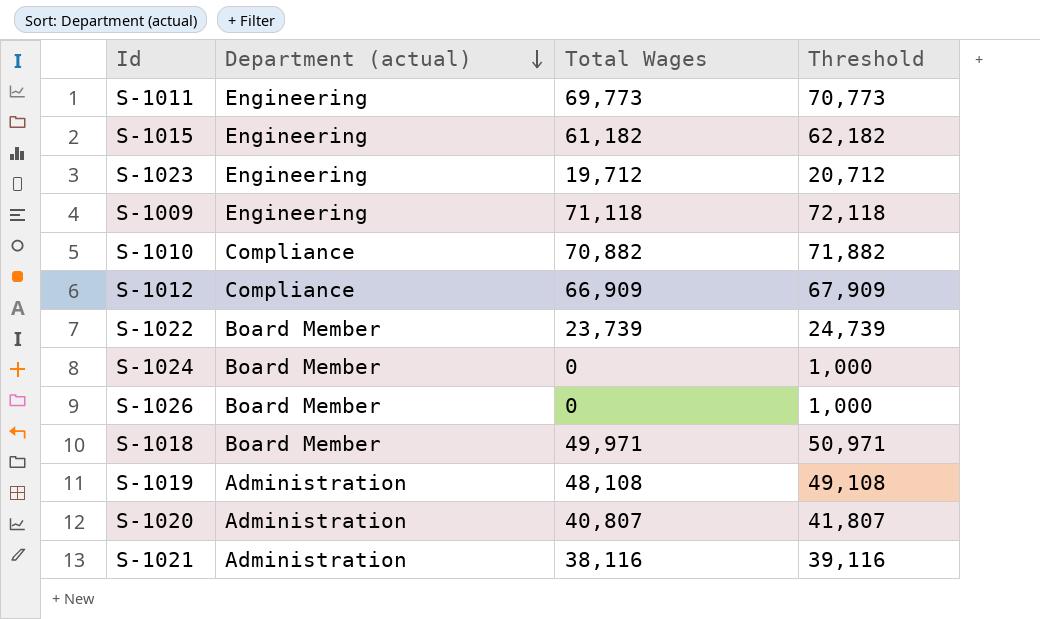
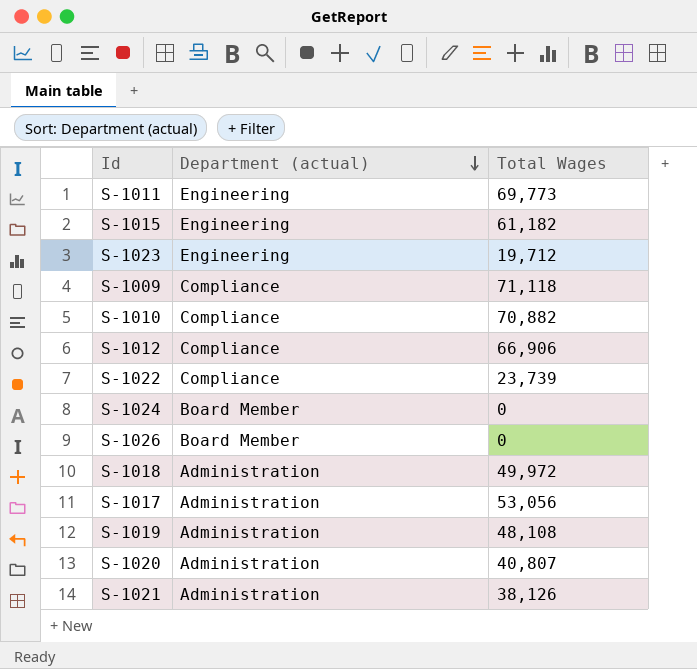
column Threshold | formula: [Total Wages] + 1000 -> none
S-1009 | Department (actual): Engineering -> Compliance
S-1012 | Total Wages: 66,909 -> 66,906
S-1022 | Department (actual): Board Member -> Compliance
S-1018 | Department (actual): Board Member -> Administration
S-1018 | Total Wages: 49,971 -> 49,972
row S-1017: none -> Administration | 53,056
S-1021 | Total Wages: 38,116 -> 38,126

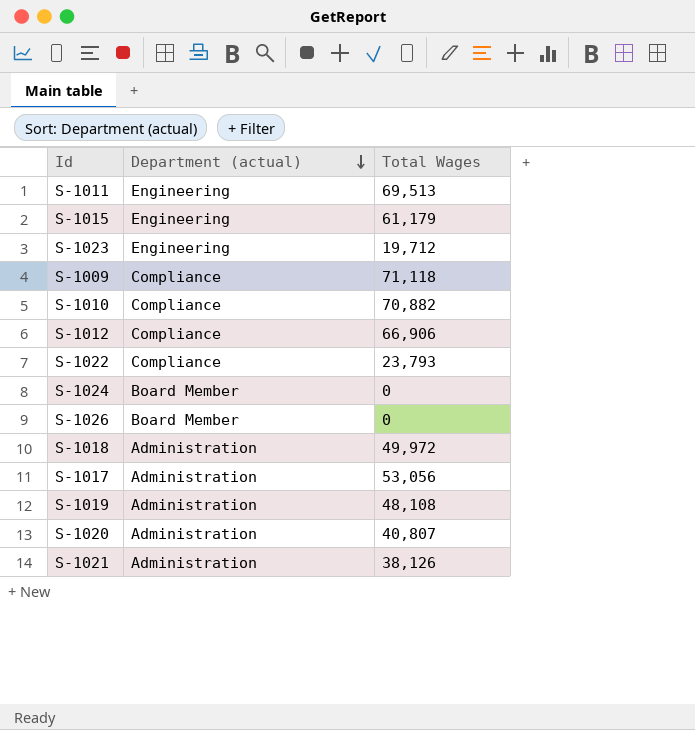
S-1011 | Total Wages: 69,773 -> 69,513
S-1015 | Total Wages: 61,182 -> 61,179
S-1022 | Total Wages: 23,739 -> 23,793

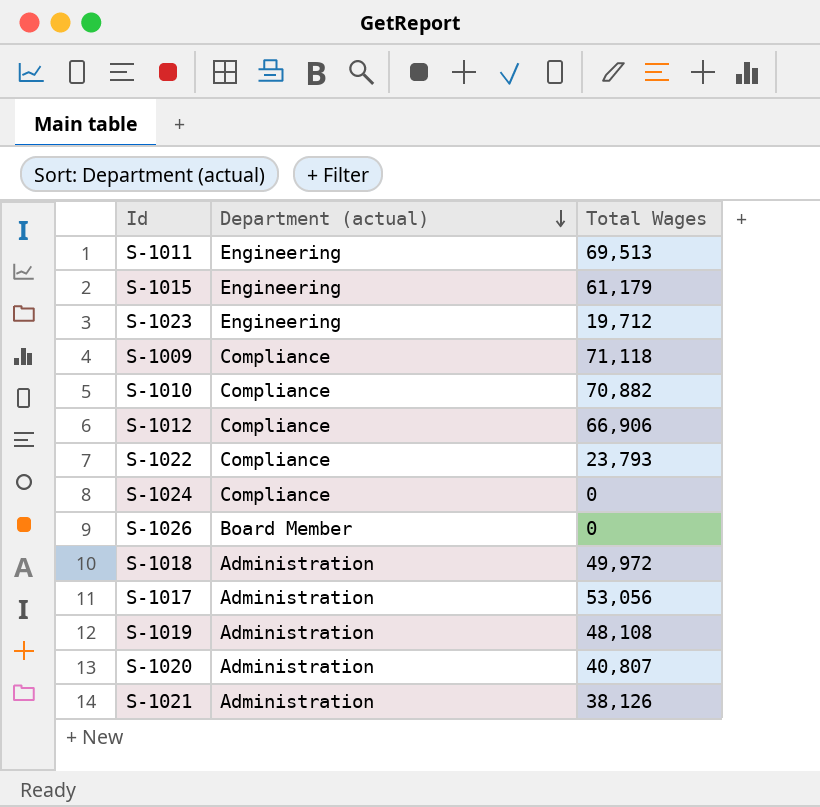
S-1024 | Department (actual): Board Member -> Compliance

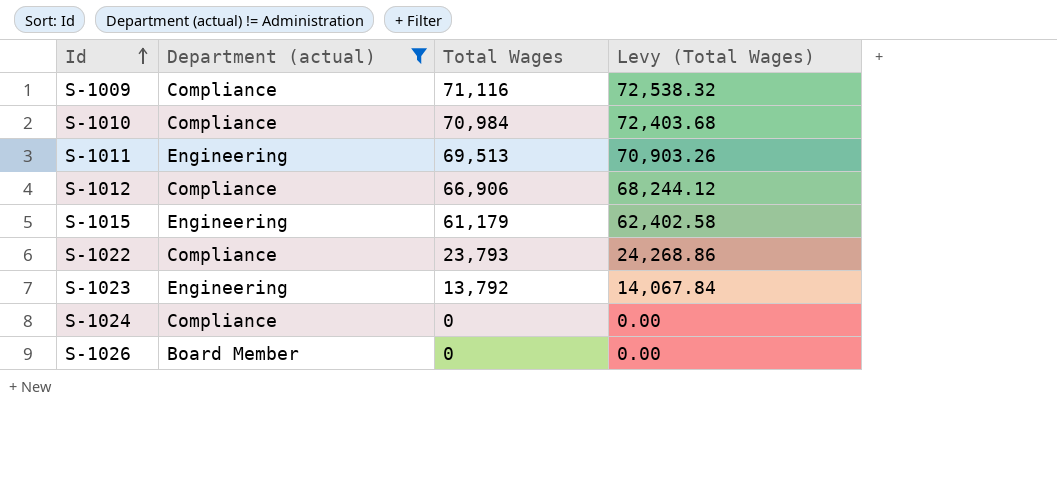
filter: none -> Department (actual) != Administration
row order: Department (actual) descending -> Id ascending
column Levy (Total Wages) | formula: none -> [Total Wages] * 1.02
S-1009 | Total Wages: 71,118 -> 71,116
S-1010 | Total Wages: 70,882 -> 70,984
S-1023 | Total Wages: 19,712 -> 13,792

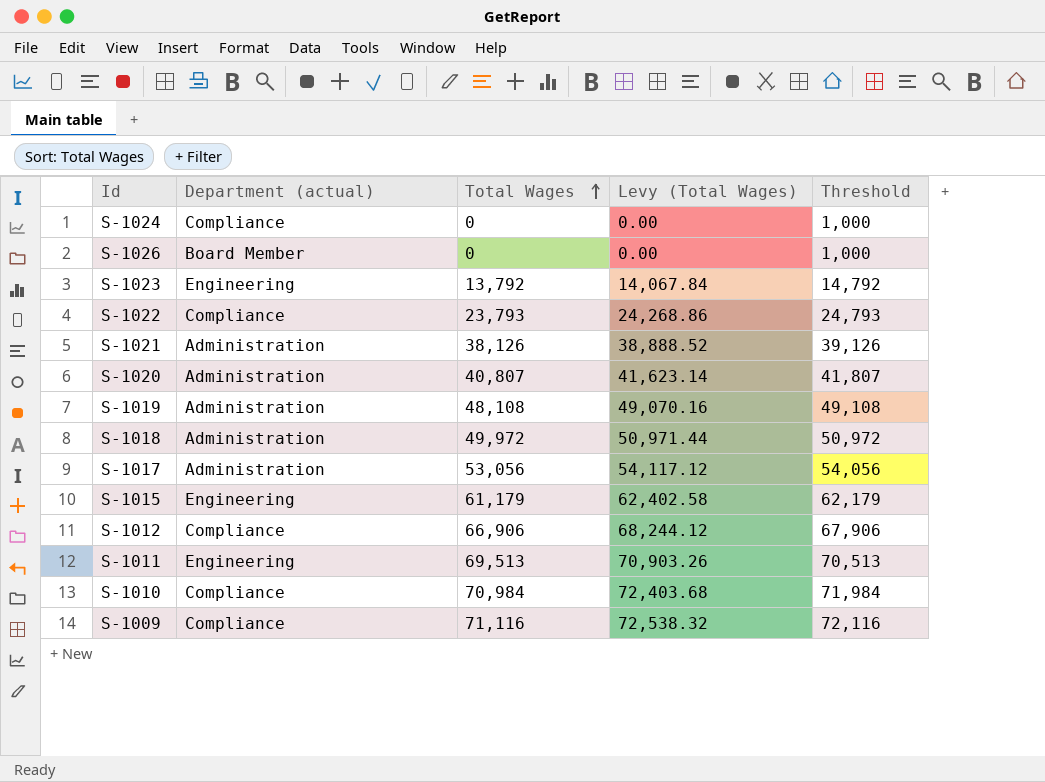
filter: Department (actual) != Administration -> none
row order: Id ascending -> Total Wages ascending
column Threshold | formula: none -> [Total Wages] + 1000

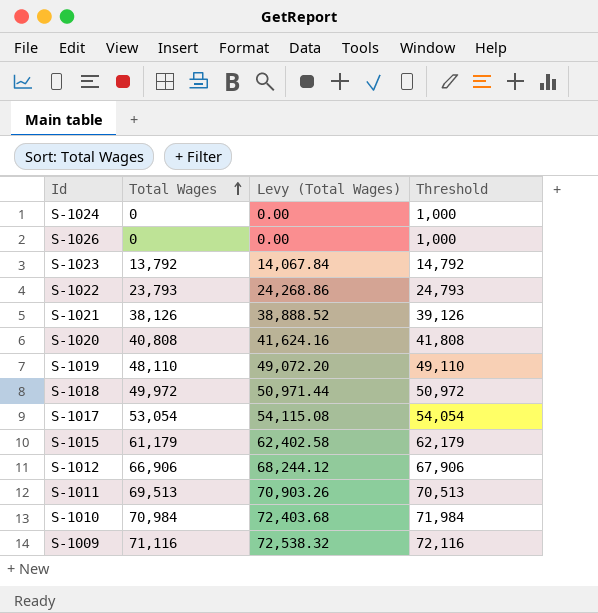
column Department (actual) | position: 2 -> none
S-1020 | Total Wages: 40,807 -> 40,808
S-1020 | Levy (Total Wages): 41,623.14 -> 41,624.16
S-1020 | Threshold: 41,807 -> 41,808
S-1019 | Total Wages: 48,108 -> 48,110
S-1019 | Levy (Total Wages): 49,070.16 -> 49,072.20
S-1019 | Threshold: 49,108 -> 49,110
S-1017 | Total Wages: 53,056 -> 53,054
S-1017 | Levy (Total Wages): 54,117.12 -> 54,115.08
S-1017 | Threshold: 54,056 -> 54,054

